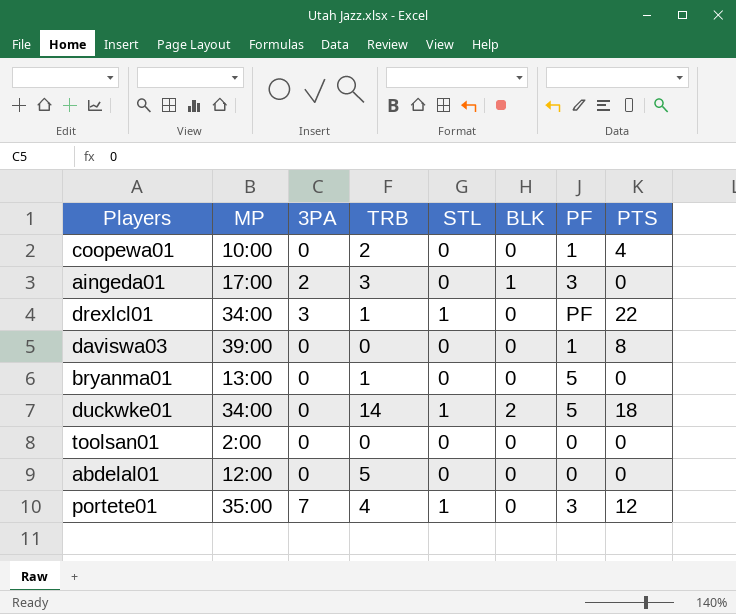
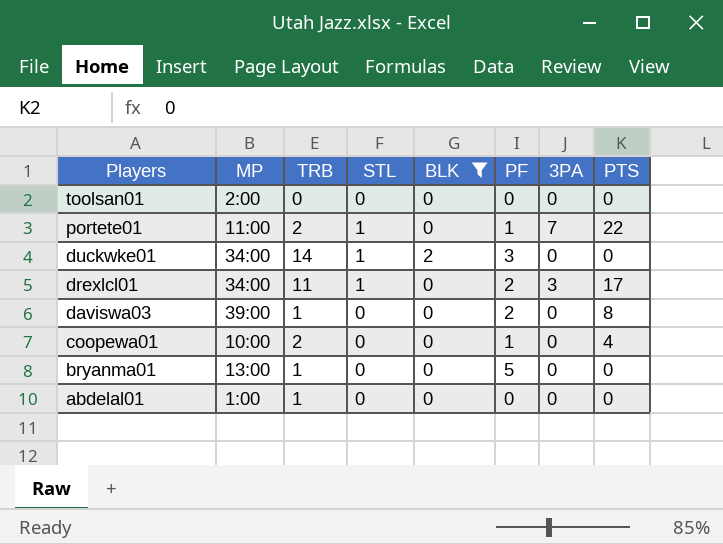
filter: none -> BLK != 1
row order: none -> Players descending
column 3PA | position: 3 -> 7
portete01 | MP: 35:00 -> 11:00
portete01 | TRB: 4 -> 2
portete01 | PF: 3 -> 1
portete01 | PTS: 12 -> 22
duckwke01 | PF: 5 -> 3
duckwke01 | PTS: 18 -> 0
drexlcl01 | TRB: 1 -> 11
drexlcl01 | PF: PF -> 2
drexlcl01 | PTS: 22 -> 17
daviswa03 | TRB: 0 -> 1
daviswa03 | PF: 1 -> 2
abdelal01 | MP: 12:00 -> 1:00
abdelal01 | TRB: 5 -> 1

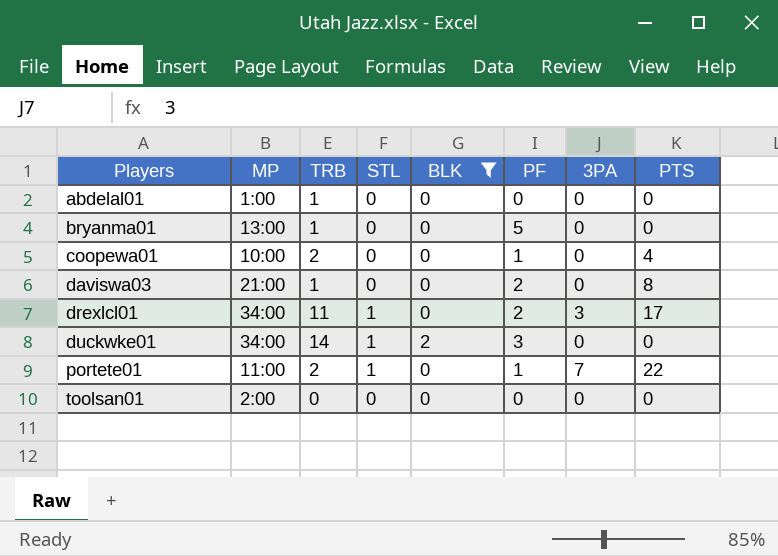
row order: Players descending -> Players ascending
daviswa03 | MP: 39:00 -> 21:00

